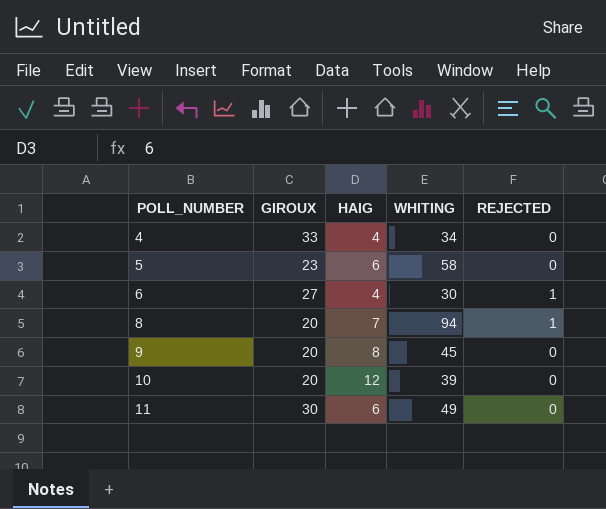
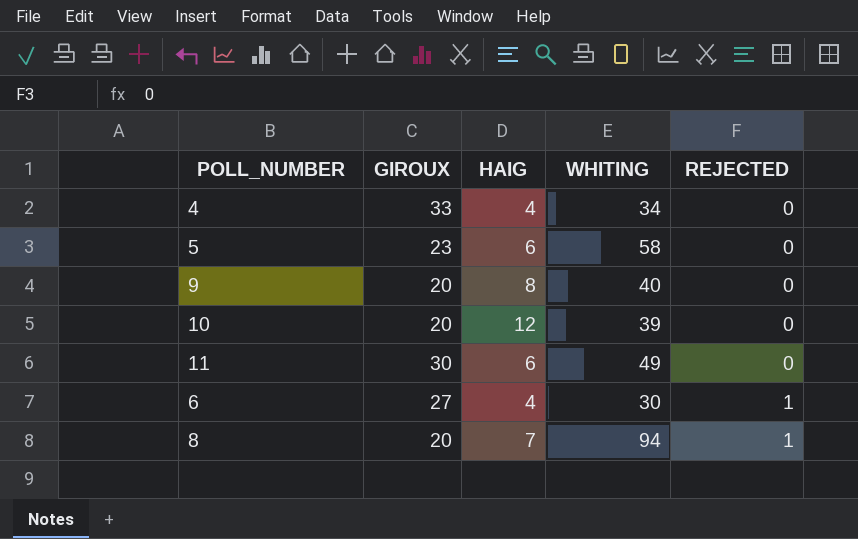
row order: POLL_NUMBER ascending -> REJECTED ascending
9 | WHITING: 45 -> 40

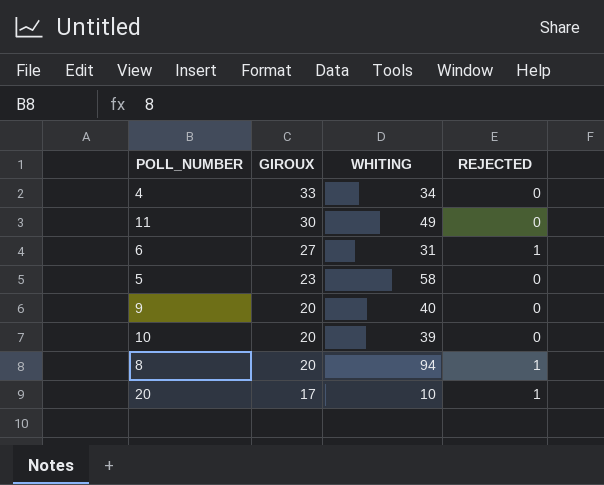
row order: REJECTED ascending -> GIROUX descending
column HAIG | position: 3 -> none
6 | WHITING: 30 -> 31
row 20: none -> 17 | 10 | 1

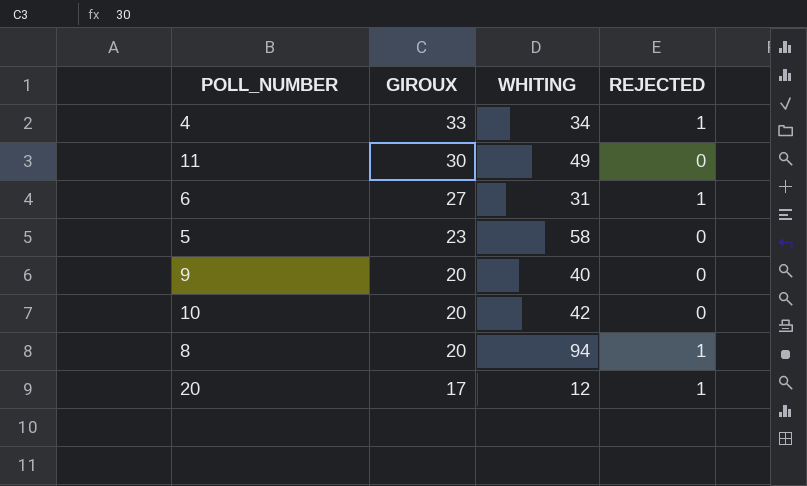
4 | REJECTED: 0 -> 1
10 | WHITING: 39 -> 42
20 | WHITING: 10 -> 12

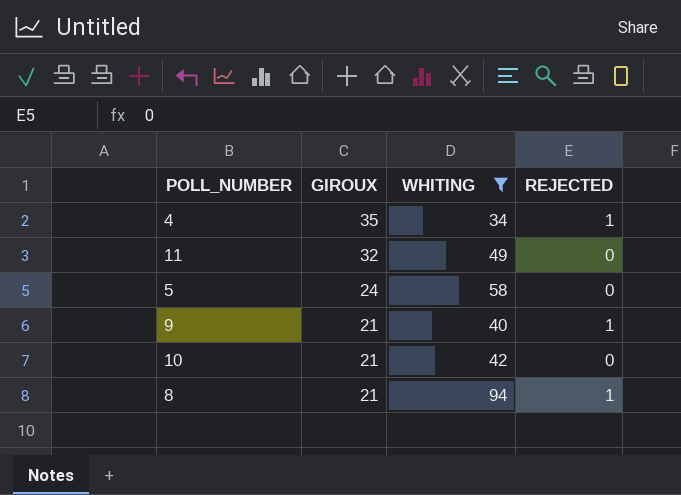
filter: none -> WHITING >= 34
4 | GIROUX: 33 -> 35
11 | GIROUX: 30 -> 32
5 | GIROUX: 23 -> 24
9 | GIROUX: 20 -> 21
9 | REJECTED: 0 -> 1
10 | GIROUX: 20 -> 21
8 | GIROUX: 20 -> 21

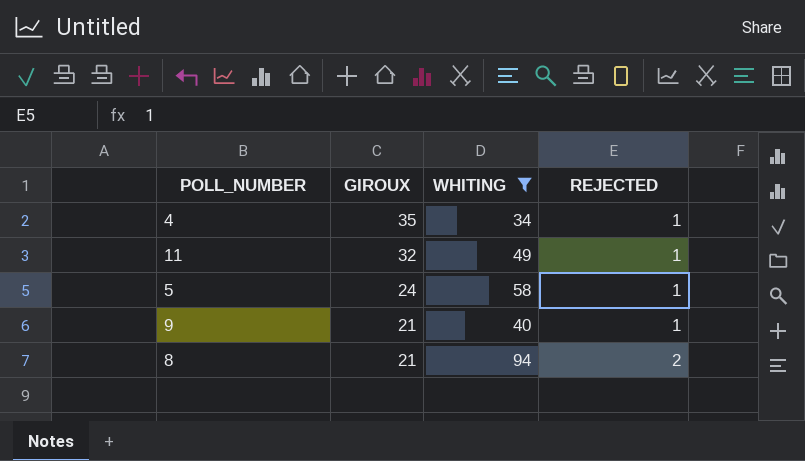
row 10: 21 | 42 | 0 -> none
11 | REJECTED: 0 -> 1
5 | REJECTED: 0 -> 1
8 | REJECTED: 1 -> 2

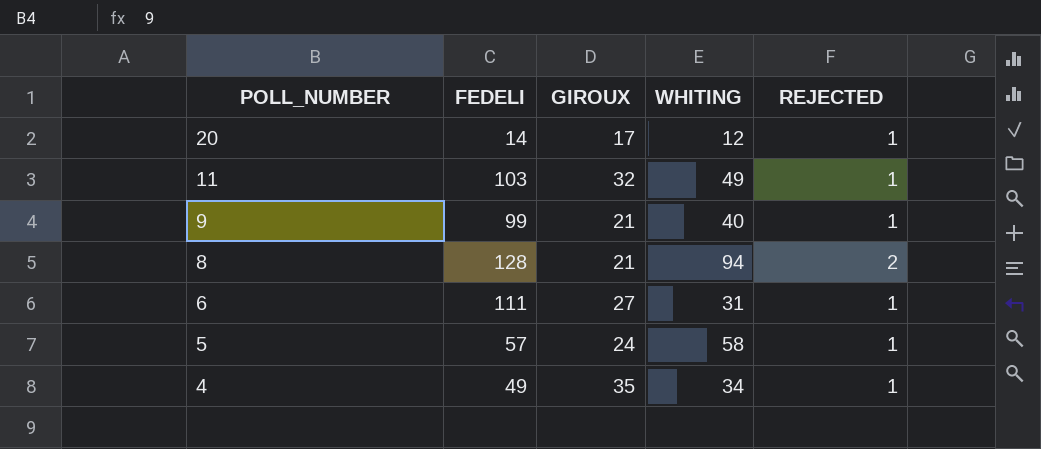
filter: WHITING >= 34 -> none
row order: GIROUX descending -> POLL_NUMBER descending
column FEDELI | position: none -> 2

